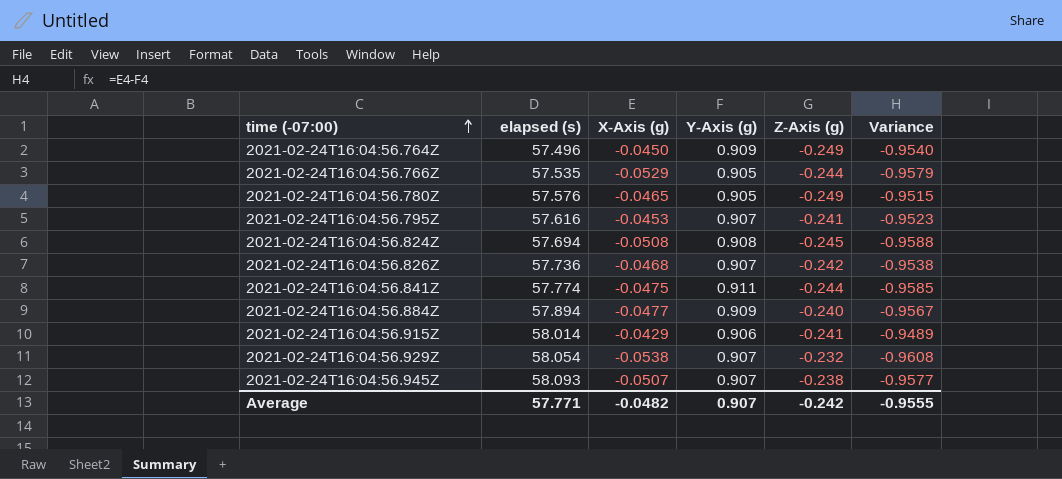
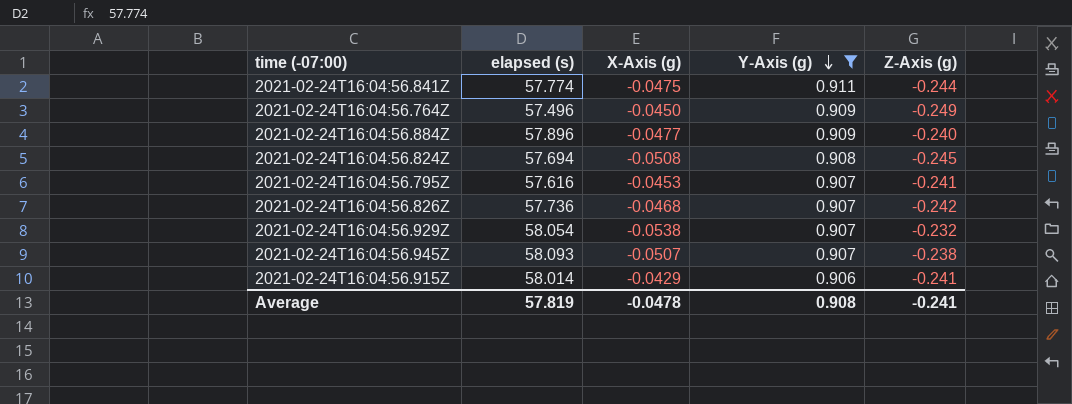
filter: none -> Y-Axis (g) != 0.905
row order: time (-07:00) ascending -> Y-Axis (g) descending
column Variance | formula: [X-Axis (g)] - [Y-Axis (g)] -> none
2021-02-24T16:04:56.884Z | elapsed (s): 57.894 -> 57.896
Average | elapsed (s): 57.771 -> 57.819
Average | X-Axis (g): -0.0482 -> -0.0478
Average | Y-Axis (g): 0.907 -> 0.908
Average | Z-Axis (g): -0.242 -> -0.241

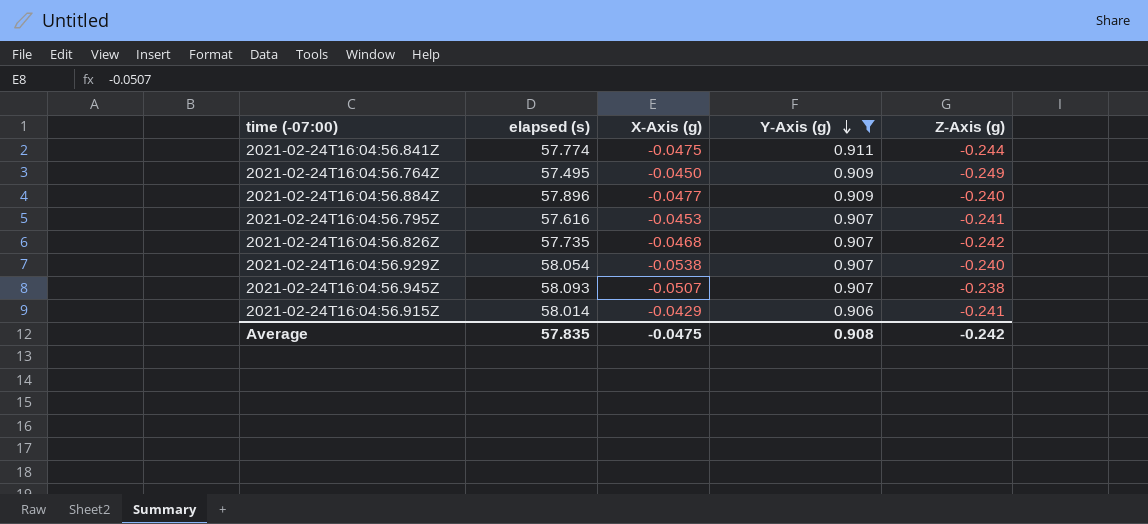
row 2021-02-24T16:04:56.824Z: 57.694 | -0.0508 | 0.908 | -0.245 -> none
2021-02-24T16:04:56.764Z | elapsed (s): 57.496 -> 57.495
2021-02-24T16:04:56.826Z | elapsed (s): 57.736 -> 57.735
2021-02-24T16:04:56.929Z | Z-Axis (g): -0.232 -> -0.240
Average | elapsed (s): 57.819 -> 57.835
Average | X-Axis (g): -0.0478 -> -0.0475
Average | Z-Axis (g): -0.241 -> -0.242

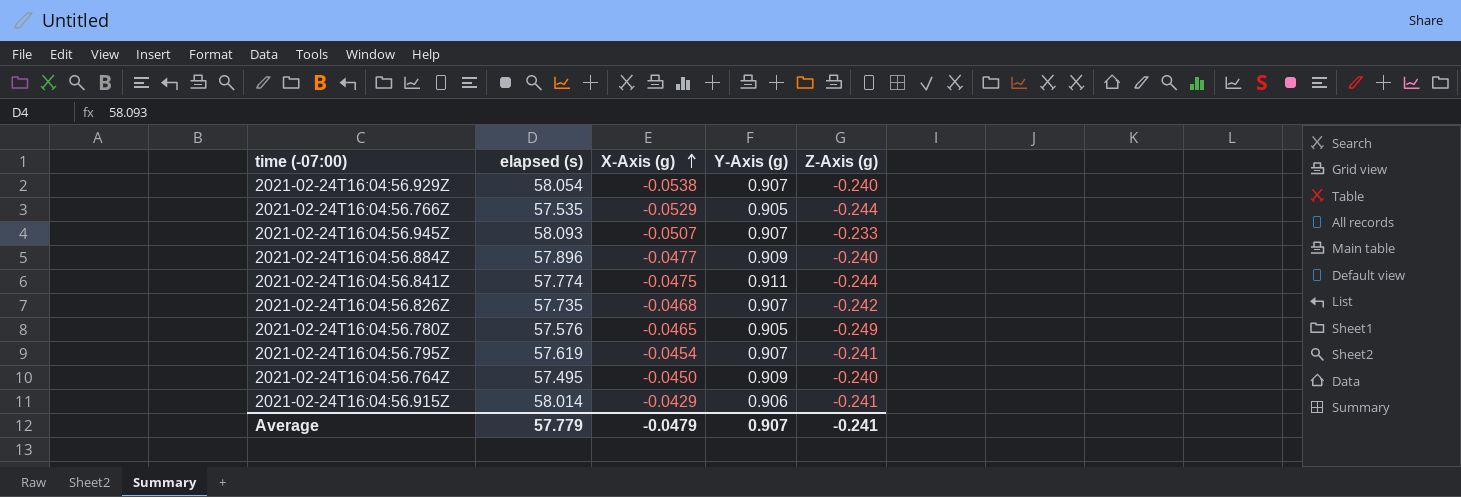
filter: Y-Axis (g) != 0.905 -> none
row order: Y-Axis (g) descending -> X-Axis (g) ascending
2021-02-24T16:04:56.945Z | Z-Axis (g): -0.238 -> -0.233
2021-02-24T16:04:56.795Z | elapsed (s): 57.616 -> 57.619
2021-02-24T16:04:56.795Z | X-Axis (g): -0.0453 -> -0.0454
2021-02-24T16:04:56.764Z | Z-Axis (g): -0.249 -> -0.240
Average | elapsed (s): 57.835 -> 57.779
Average | X-Axis (g): -0.0475 -> -0.0479
Average | Y-Axis (g): 0.908 -> 0.907
Average | Z-Axis (g): -0.242 -> -0.241

